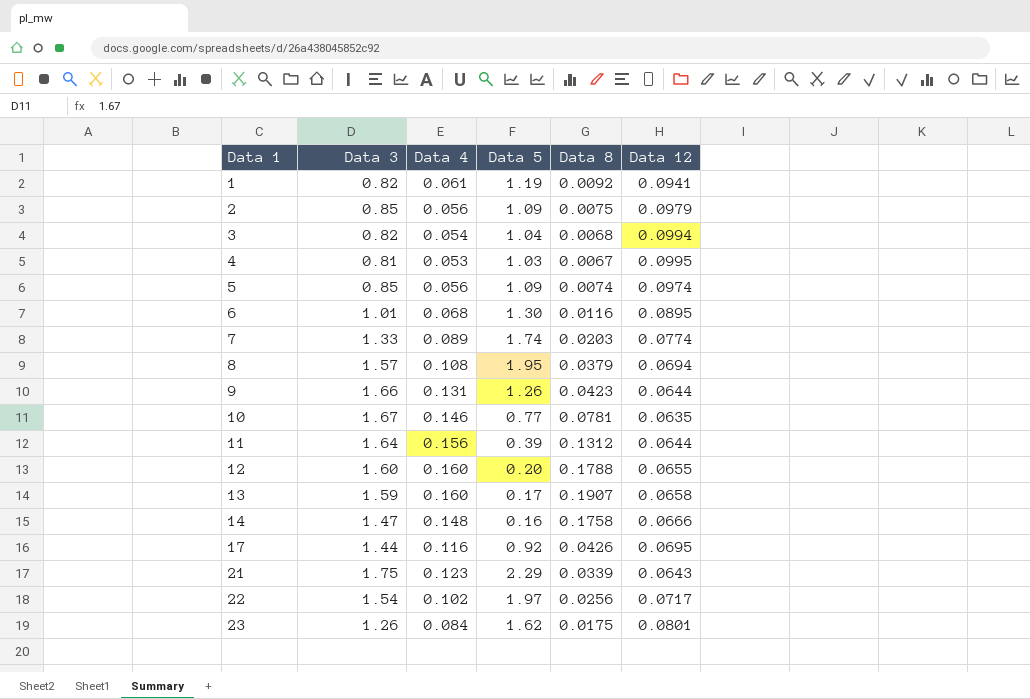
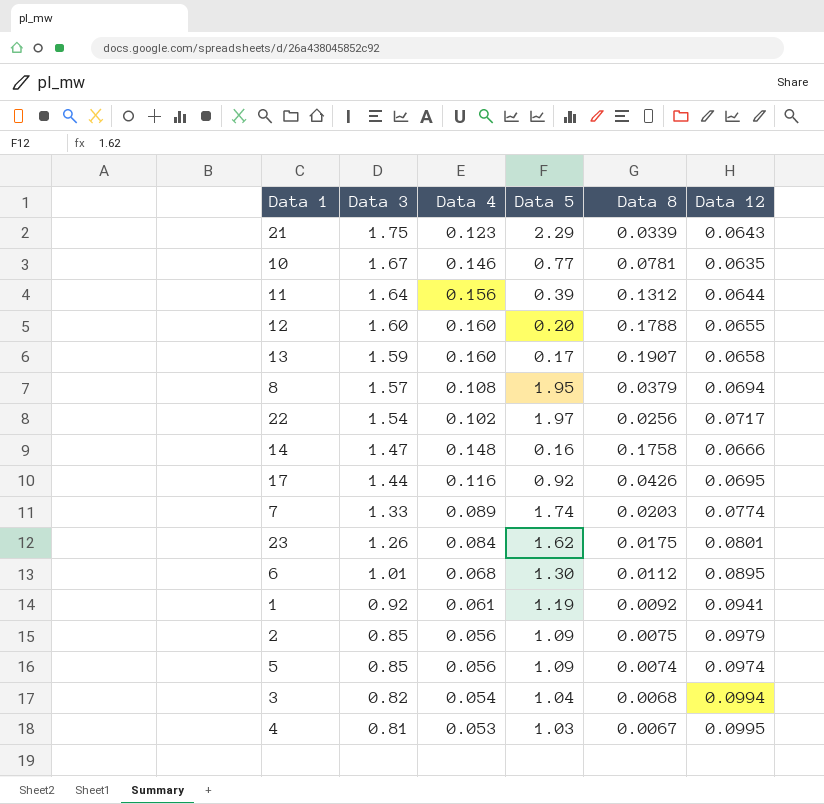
row order: Data 1 ascending -> Data 3 descending
row 9: 1.66 | 0.131 | 1.26 | 0.0423 | 0.0644 -> none
6 | Data 8: 0.0116 -> 0.0112
1 | Data 3: 0.82 -> 0.92

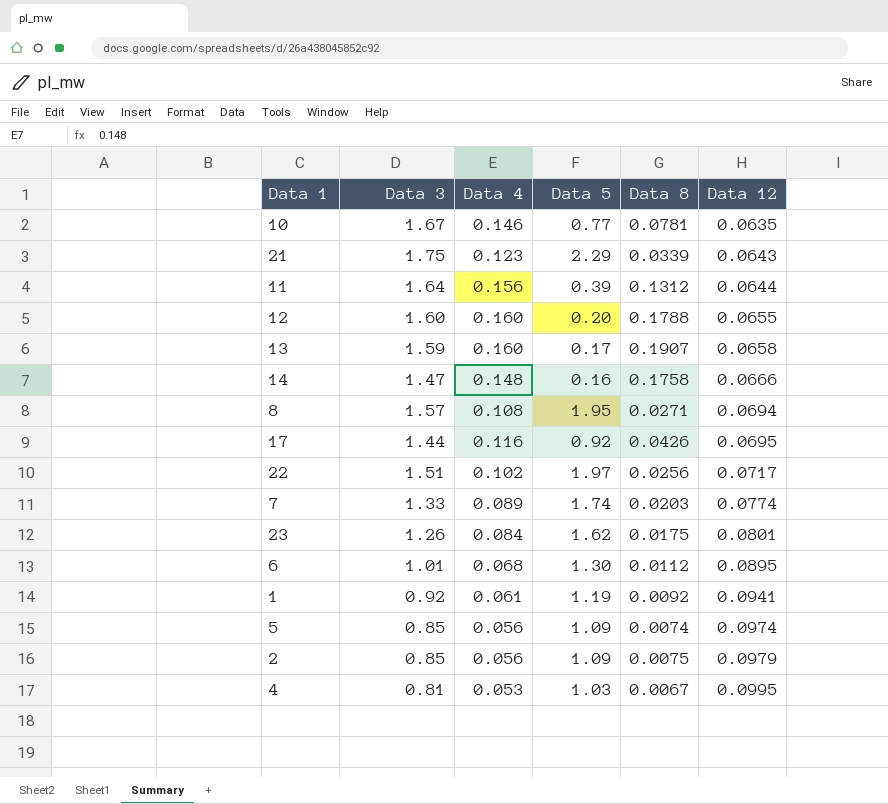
row order: Data 3 descending -> Data 12 ascending
row 3: 0.82 | 0.054 | 1.04 | 0.0068 | 0.0994 -> none
8 | Data 8: 0.0379 -> 0.0271
22 | Data 3: 1.54 -> 1.51

